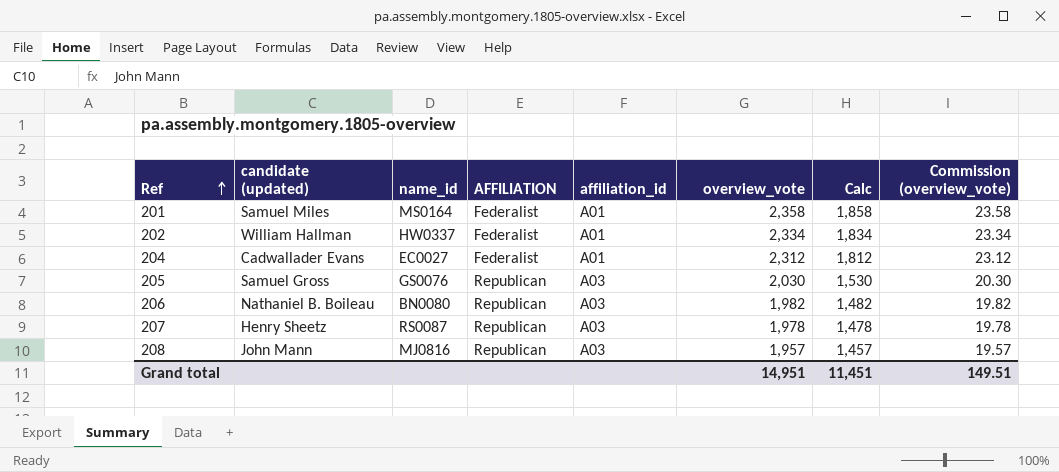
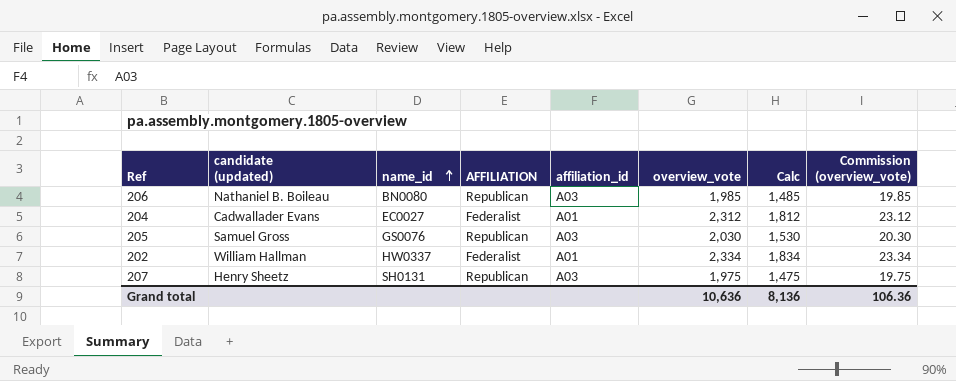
row order: Ref ascending -> name_id ascending
row 201: Samuel Miles | MS0164 | Federalist | A01 | 2,358 | 1,858 | 23.58 -> none
row 208: John Mann | MJ0816 | Republican | A03 | 1,957 | 1,457 | 19.57 -> none
206 | overview_vote: 1,982 -> 1,985
206 | Calc: 1,482 -> 1,485
206 | Commission (overview_vote): 19.82 -> 19.85
207 | name_id: RS0087 -> SH0131
207 | overview_vote: 1,978 -> 1,975
207 | Calc: 1,478 -> 1,475
207 | Commission (overview_vote): 19.78 -> 19.75
Grand total | overview_vote: 14,951 -> 10,636
Grand total | Calc: 11,451 -> 8,136
Grand total | Commission (overview_vote): 149.51 -> 106.36

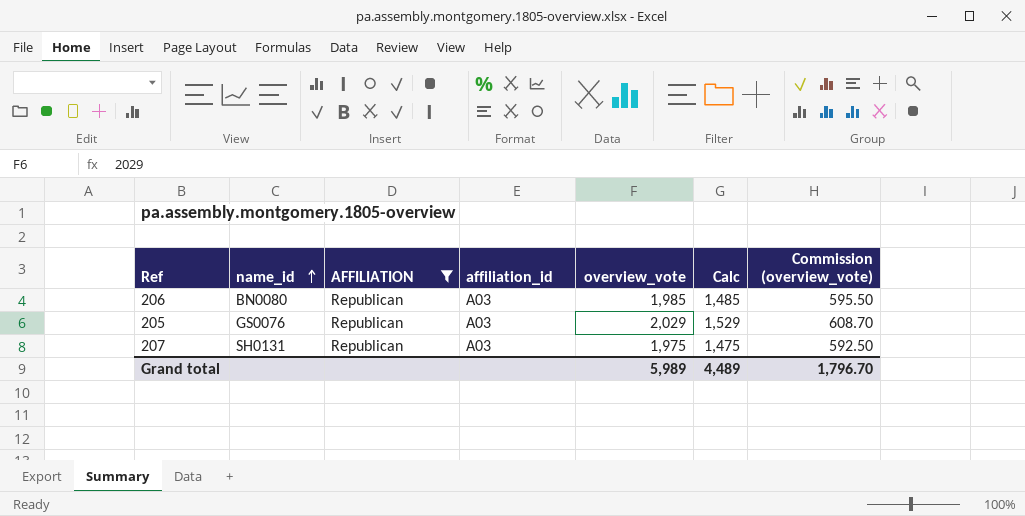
filter: none -> AFFILIATION = Republican
column candidate (updated) | position: 2 -> none
column Commission (overview_vote) | formula: [overview_vote] * 0.01 -> [overview_vote] * 0.3
205 | overview_vote: 2,030 -> 2,029
205 | Calc: 1,530 -> 1,529
Grand total | overview_vote: 10,636 -> 5,989
Grand total | Calc: 8,136 -> 4,489
Grand total | Commission (overview_vote): 106.36 -> 1,796.70

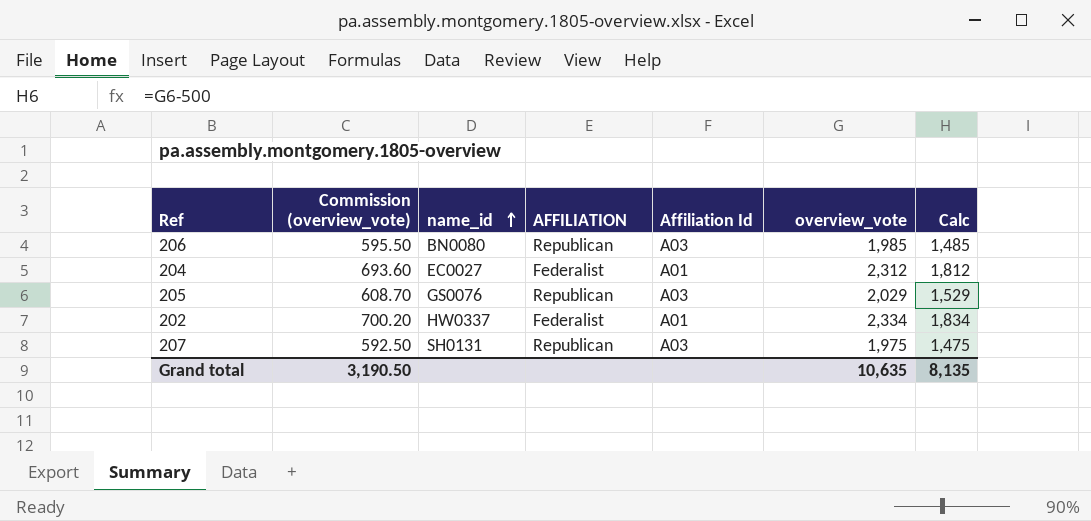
filter: AFFILIATION = Republican -> none
column Commission (overview_vote) | position: 7 -> 2
column name: affiliation_id -> Affiliation Id
Grand total | Commission (overview_vote): 1,796.70 -> 3,190.50
Grand total | overview_vote: 5,989 -> 10,635
Grand total | Calc: 4,489 -> 8,135

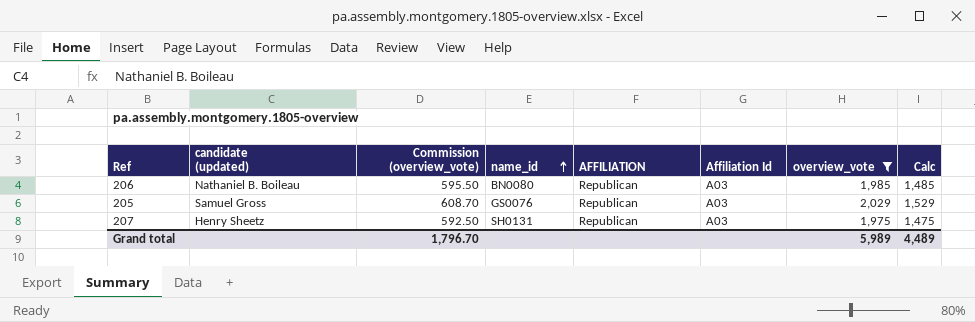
filter: none -> overview_vote <= 2,029
column candidate (updated) | position: none -> 2
Grand total | Commission (overview_vote): 3,190.50 -> 1,796.70
Grand total | overview_vote: 10,635 -> 5,989
Grand total | Calc: 8,135 -> 4,489

